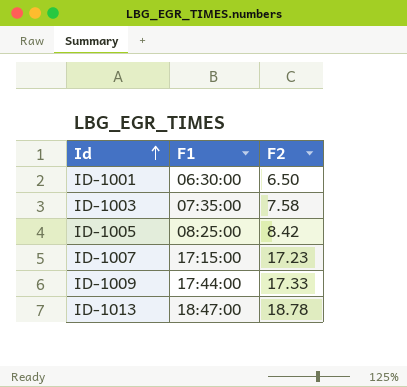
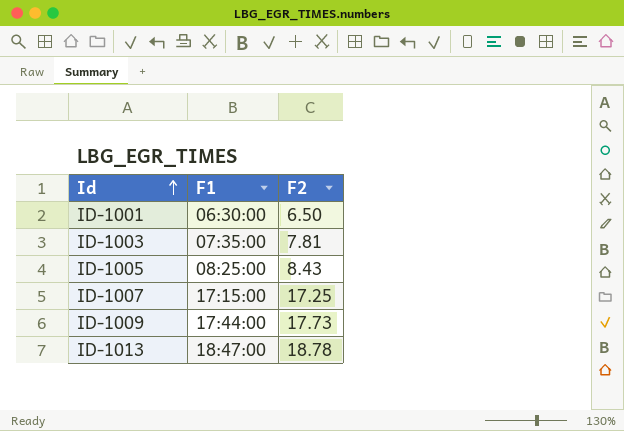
ID-1003 | F2: 7.58 -> 7.81
ID-1005 | F2: 8.42 -> 8.43
ID-1007 | F2: 17.23 -> 17.25
ID-1009 | F2: 17.33 -> 17.73

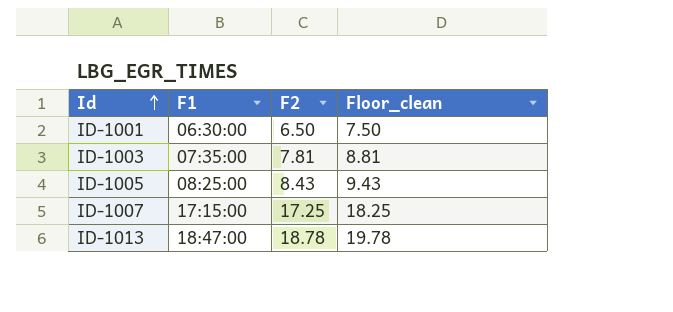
column Floor_clean | formula: none -> [F2] + 1
row ID-1009: 17:44:00 | 17.73 -> none

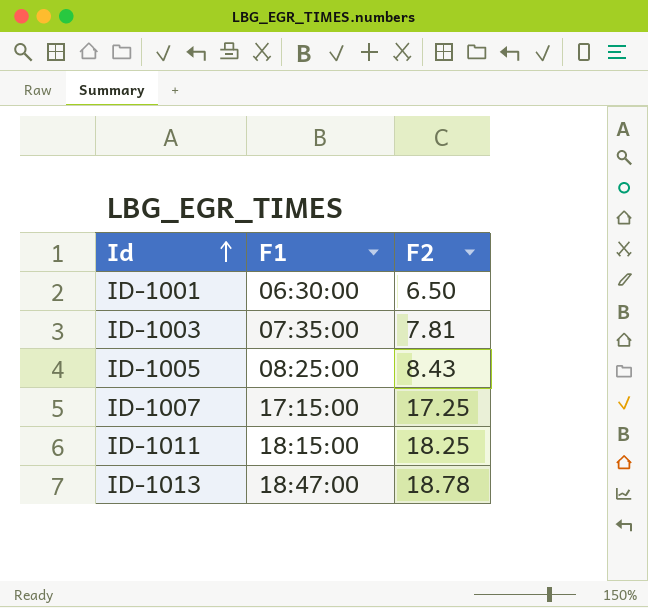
column Floor_clean | formula: [F2] + 1 -> none
row ID-1011: none -> 18:15:00 | 18.25

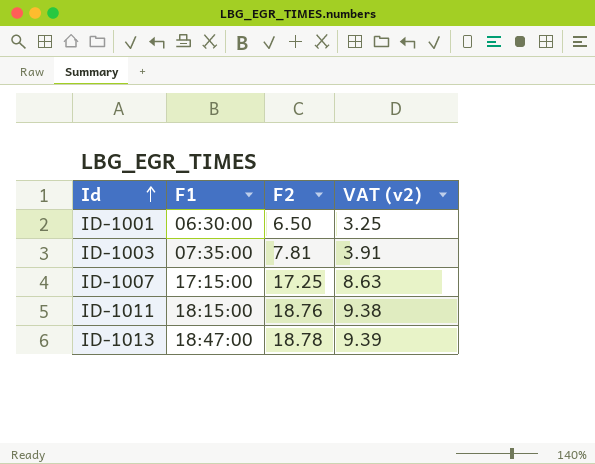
column VAT (v2) | formula: none -> [F2] * 0.5
row ID-1005: 08:25:00 | 8.43 -> none
ID-1011 | F2: 18.25 -> 18.76

